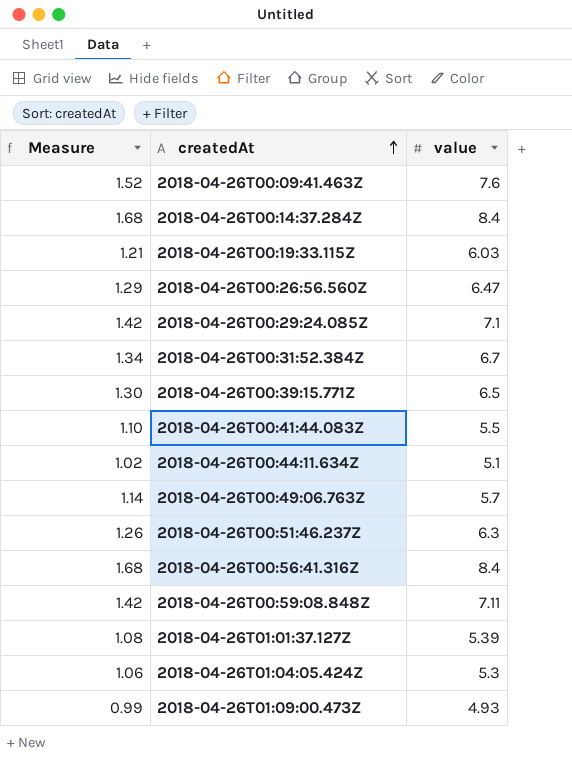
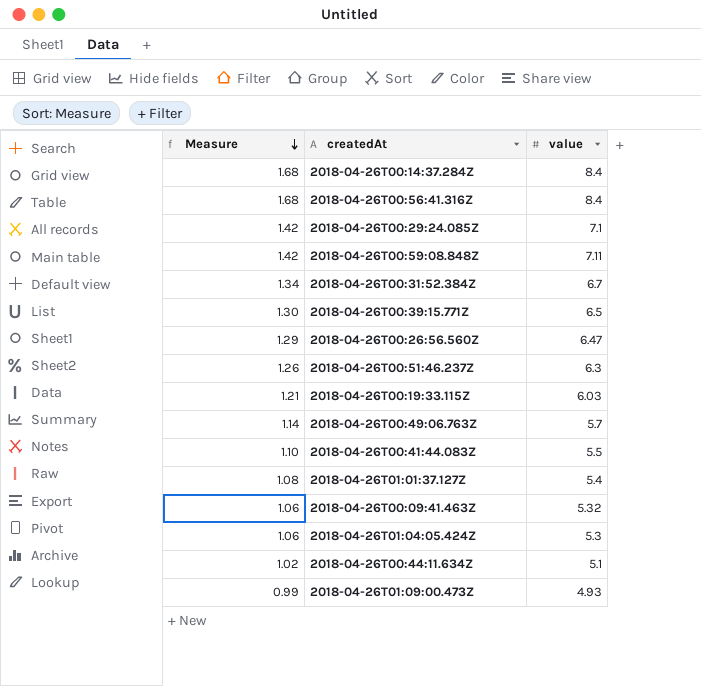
row order: createdAt ascending -> Measure descending
2018-04-26T01:01:37.127Z | value: 5.39 -> 5.4
2018-04-26T00:09:41.463Z | Measure: 1.52 -> 1.06
2018-04-26T00:09:41.463Z | value: 7.6 -> 5.32

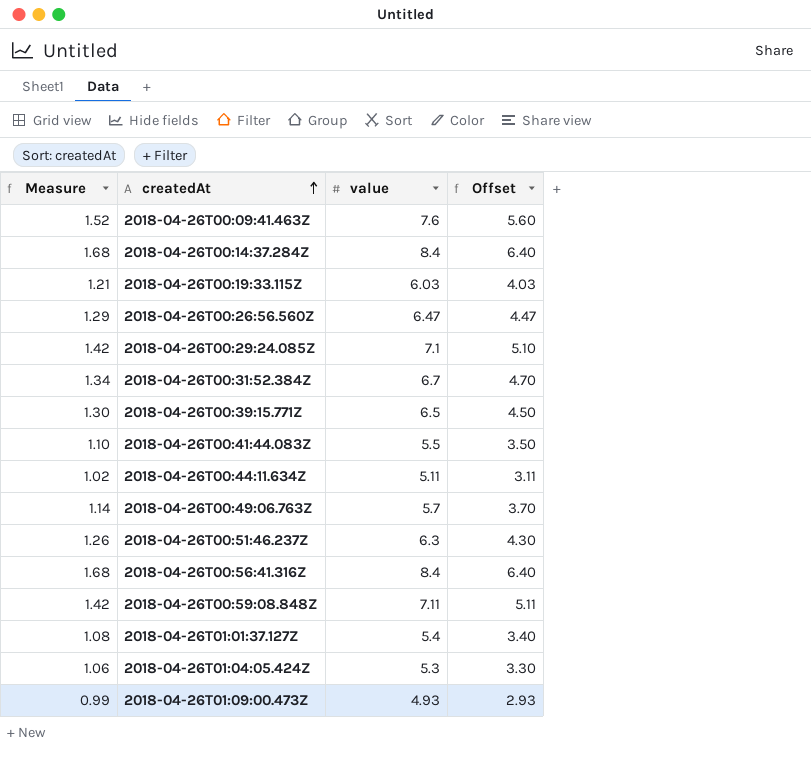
row order: Measure descending -> createdAt ascending
column Offset | formula: none -> [value] - 2
2018-04-26T00:09:41.463Z | Measure: 1.06 -> 1.52
2018-04-26T00:09:41.463Z | value: 5.32 -> 7.6
2018-04-26T00:44:11.634Z | value: 5.1 -> 5.11

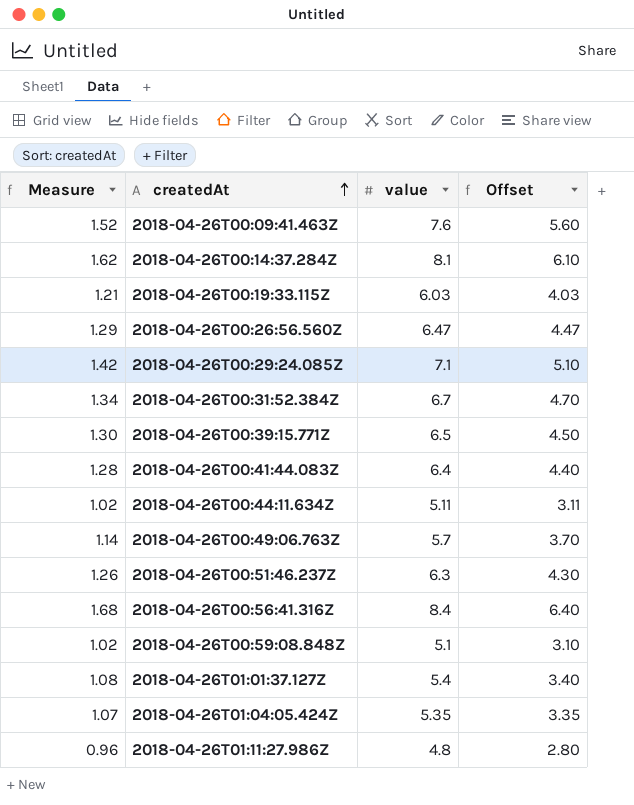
row 2018-04-26T01:09:00.473Z: 0.99 | 4.93 | 2.93 -> none
2018-04-26T00:14:37.284Z | Measure: 1.68 -> 1.62
2018-04-26T00:14:37.284Z | value: 8.4 -> 8.1
2018-04-26T00:14:37.284Z | Offset: 6.40 -> 6.10
2018-04-26T00:41:44.083Z | Measure: 1.10 -> 1.28
2018-04-26T00:41:44.083Z | value: 5.5 -> 6.4
2018-04-26T00:41:44.083Z | Offset: 3.50 -> 4.40
2018-04-26T00:59:08.848Z | Measure: 1.42 -> 1.02
2018-04-26T00:59:08.848Z | value: 7.11 -> 5.1
2018-04-26T00:59:08.848Z | Offset: 5.11 -> 3.10
2018-04-26T01:04:05.424Z | Measure: 1.06 -> 1.07
2018-04-26T01:04:05.424Z | value: 5.3 -> 5.35
2018-04-26T01:04:05.424Z | Offset: 3.30 -> 3.35
row 2018-04-26T01:11:27.986Z: none -> 0.96 | 4.8 | 2.80

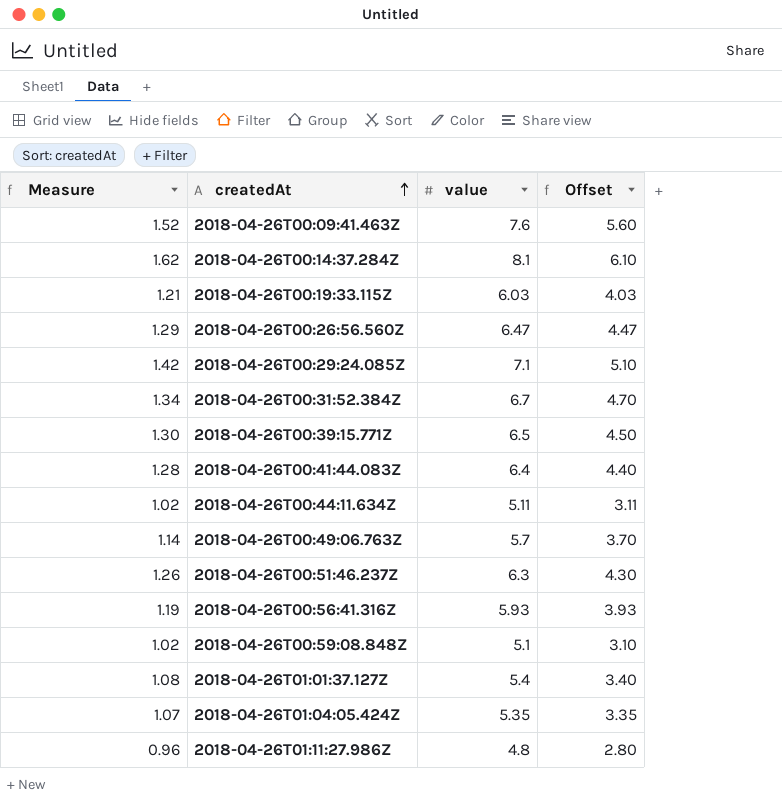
2018-04-26T00:56:41.316Z | Measure: 1.68 -> 1.19
2018-04-26T00:56:41.316Z | value: 8.4 -> 5.93
2018-04-26T00:56:41.316Z | Offset: 6.40 -> 3.93

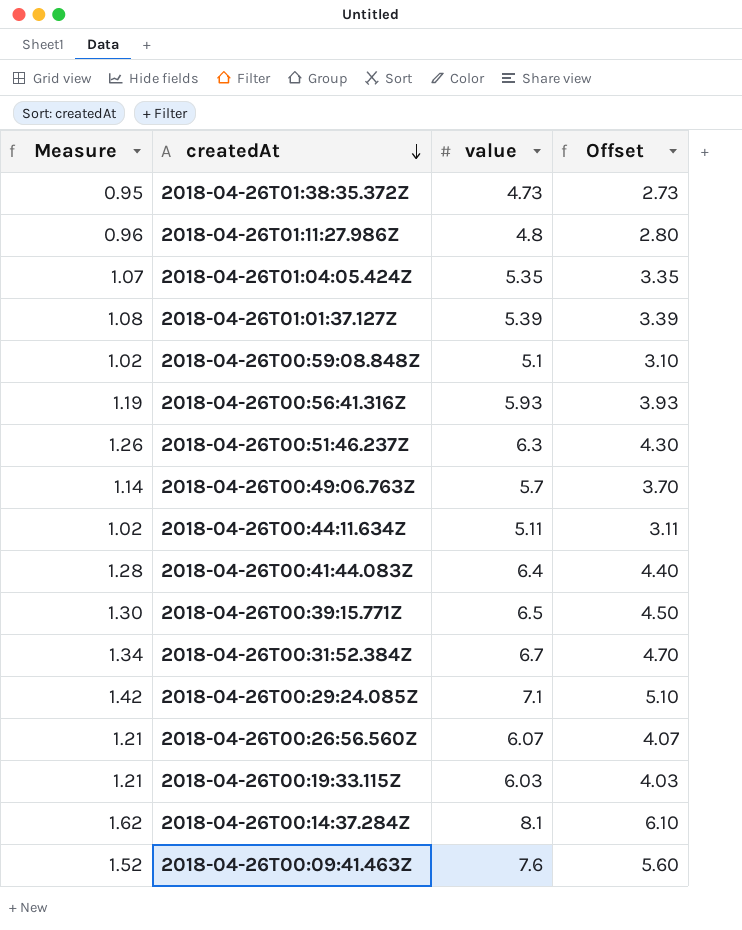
row order: createdAt ascending -> createdAt descending
row 2018-04-26T01:38:35.372Z: none -> 0.95 | 4.73 | 2.73
2018-04-26T01:01:37.127Z | value: 5.4 -> 5.39
2018-04-26T01:01:37.127Z | Offset: 3.40 -> 3.39
2018-04-26T00:26:56.560Z | Measure: 1.29 -> 1.21
2018-04-26T00:26:56.560Z | value: 6.47 -> 6.07
2018-04-26T00:26:56.560Z | Offset: 4.47 -> 4.07

